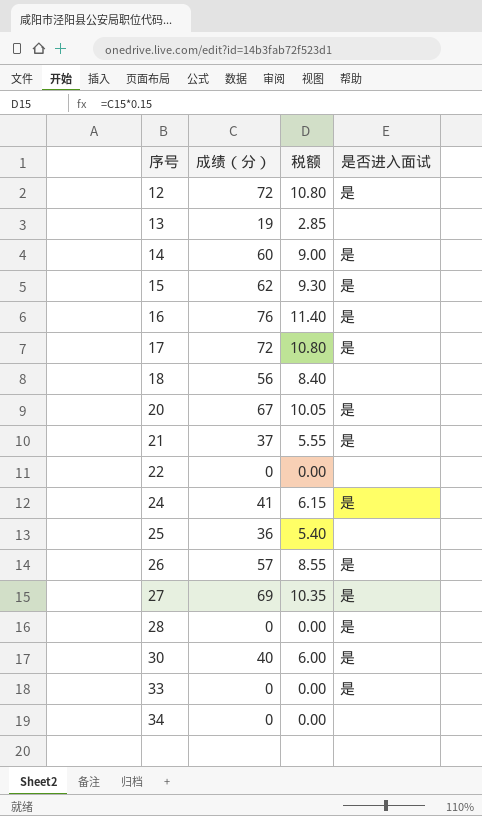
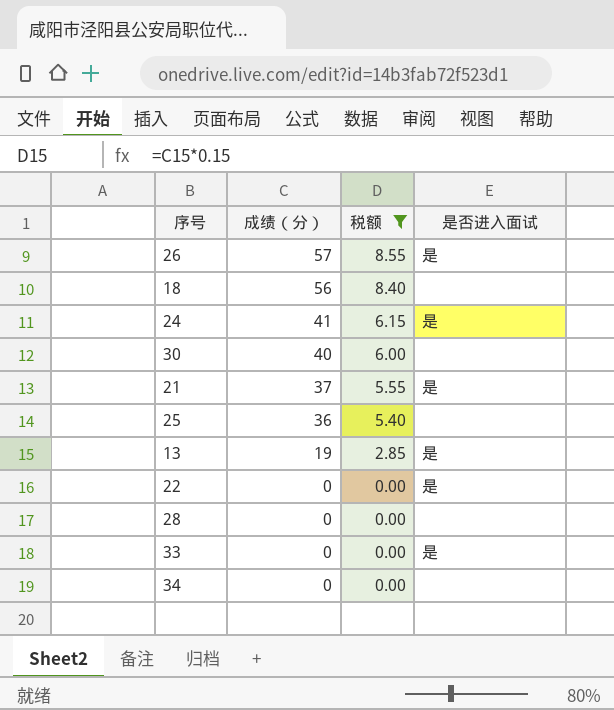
filter: none -> 税额 <= 8.55
row order: 序号 ascending -> 成绩（分） descending
30 | 是否进入面试: 是 -> none
13 | 是否进入面试: none -> 是
22 | 是否进入面试: none -> 是
28 | 是否进入面试: 是 -> none

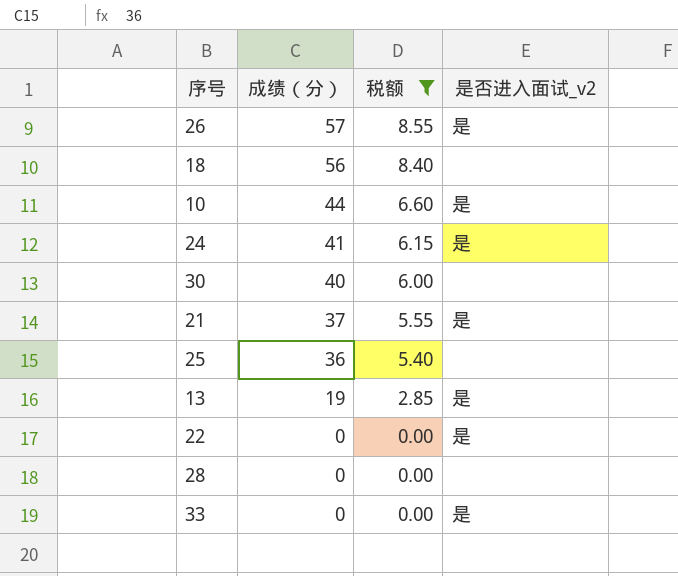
column name: 是否进入面试 -> 是否进入面试_v2
row 34: 0 | 0.00 | none -> none
row 10: none -> 44 | 6.60 | 是

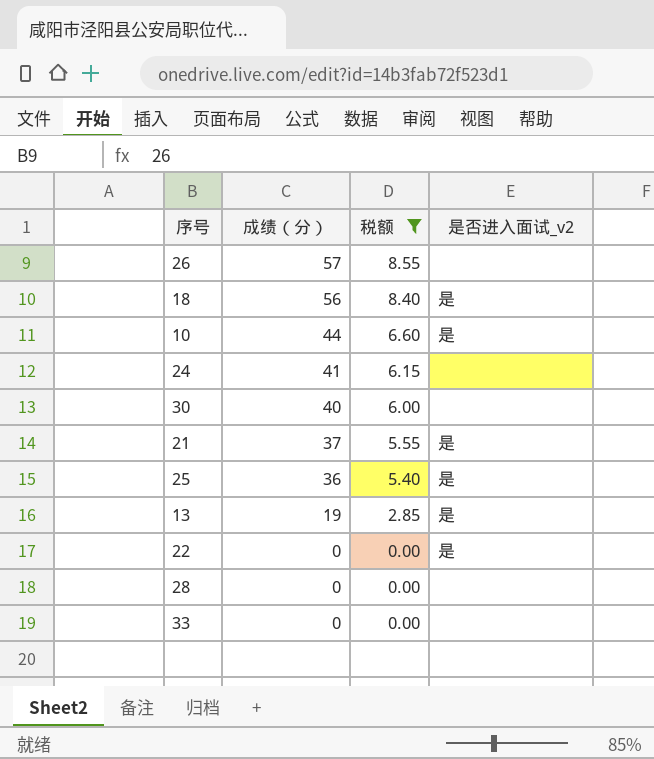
26 | 是否进入面试_v2: 是 -> none
18 | 是否进入面试_v2: none -> 是
24 | 是否进入面试_v2: 是 -> none
25 | 是否进入面试_v2: none -> 是
33 | 是否进入面试_v2: 是 -> none

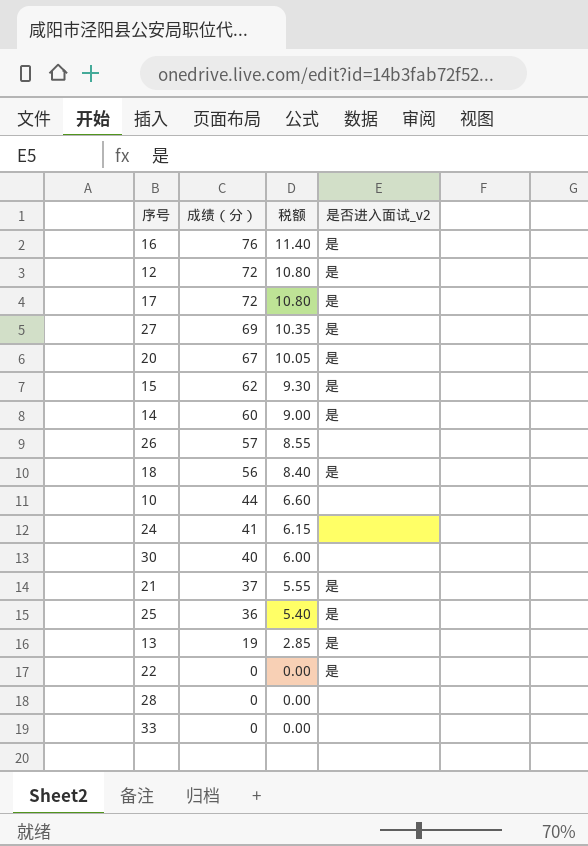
filter: 税额 <= 8.55 -> none
10 | 是否进入面试_v2: 是 -> none

